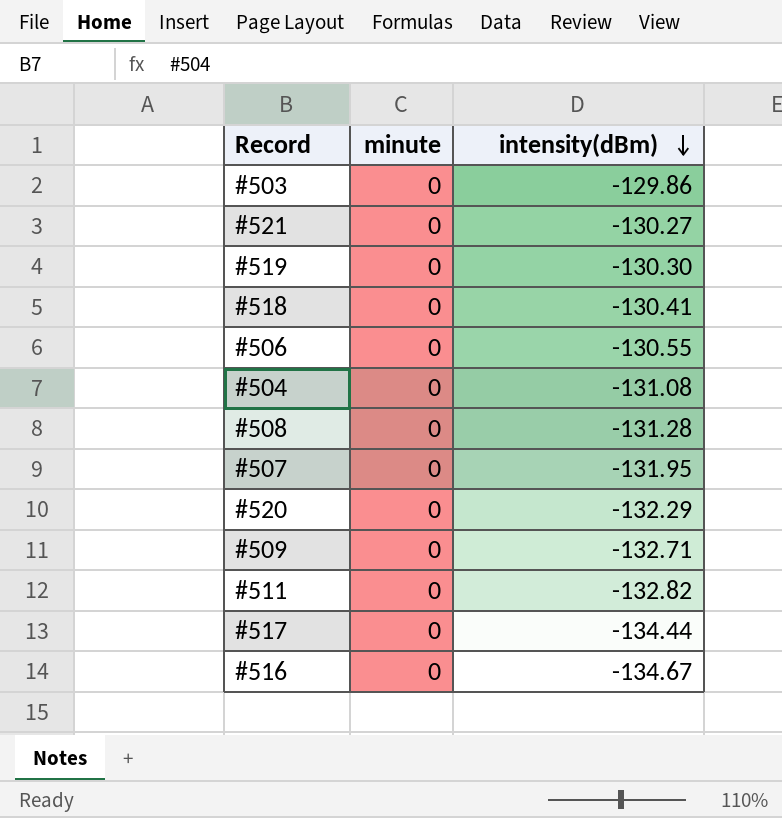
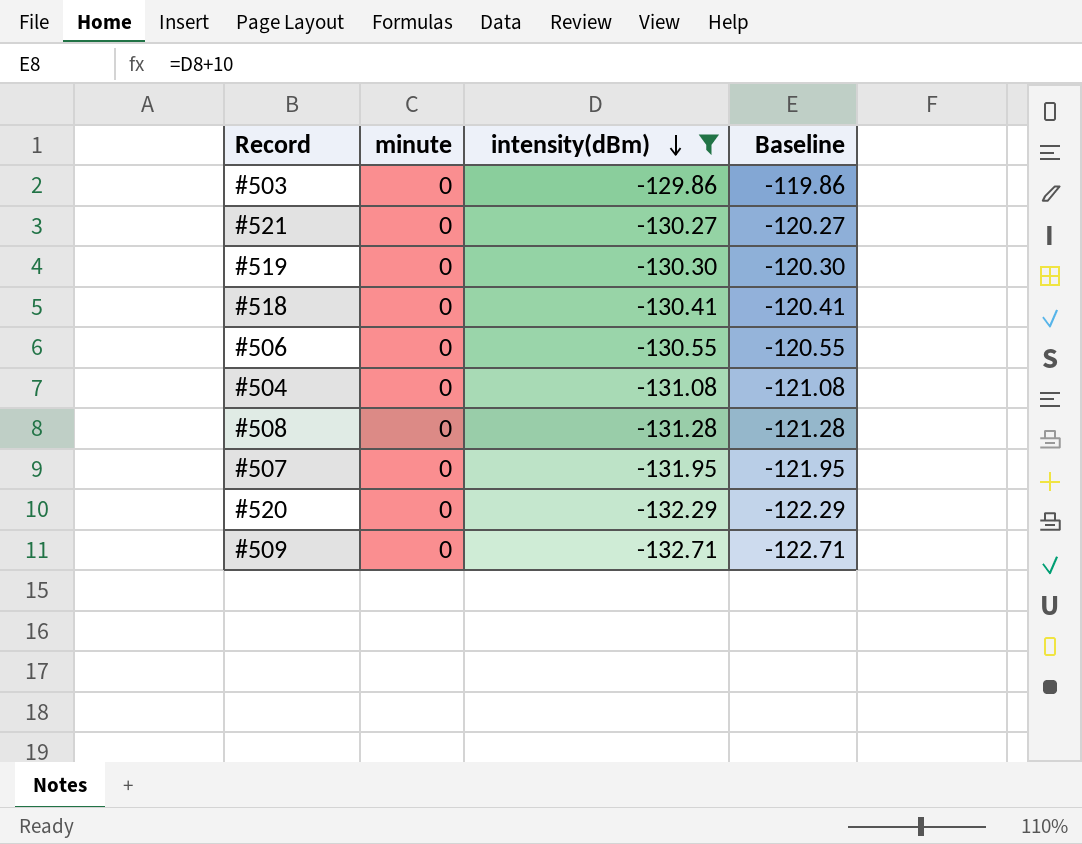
filter: none -> intensity(dBm) >= -132.71
column Baseline | formula: none -> [intensity(dBm)] + 10

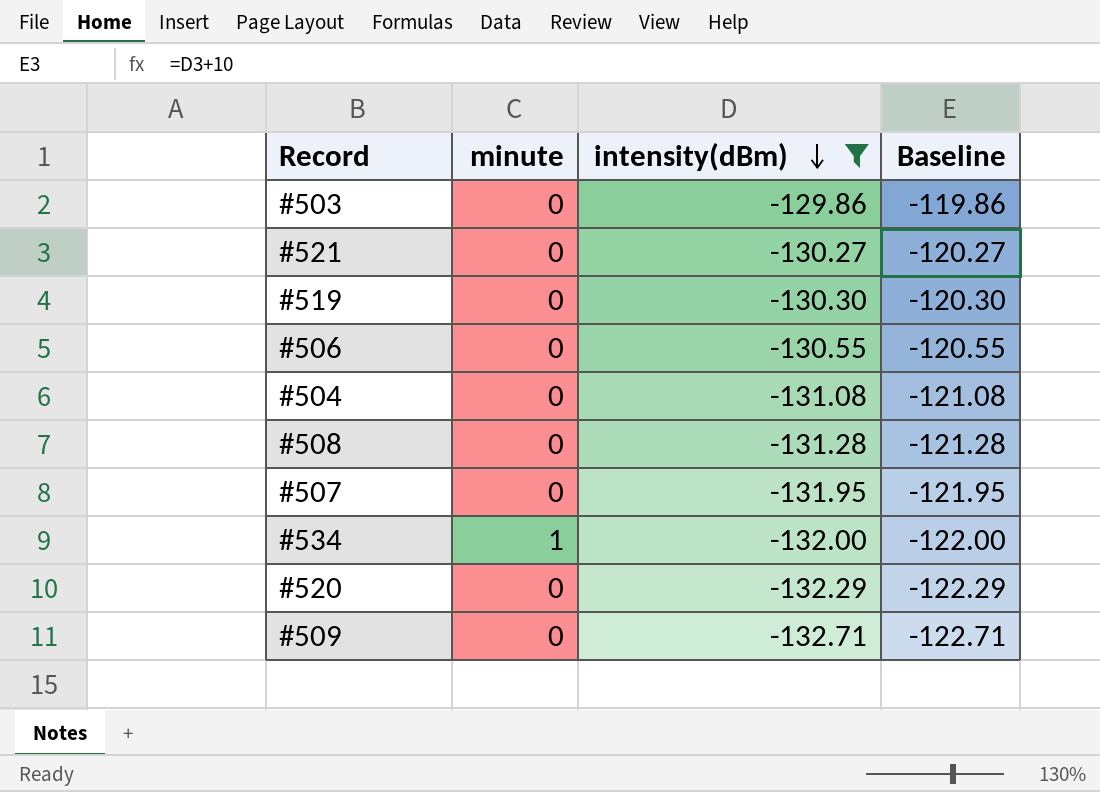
row #518: 0 | -130.41 | -120.41 -> none
row #534: none -> 1 | -132.00 | -122.00

